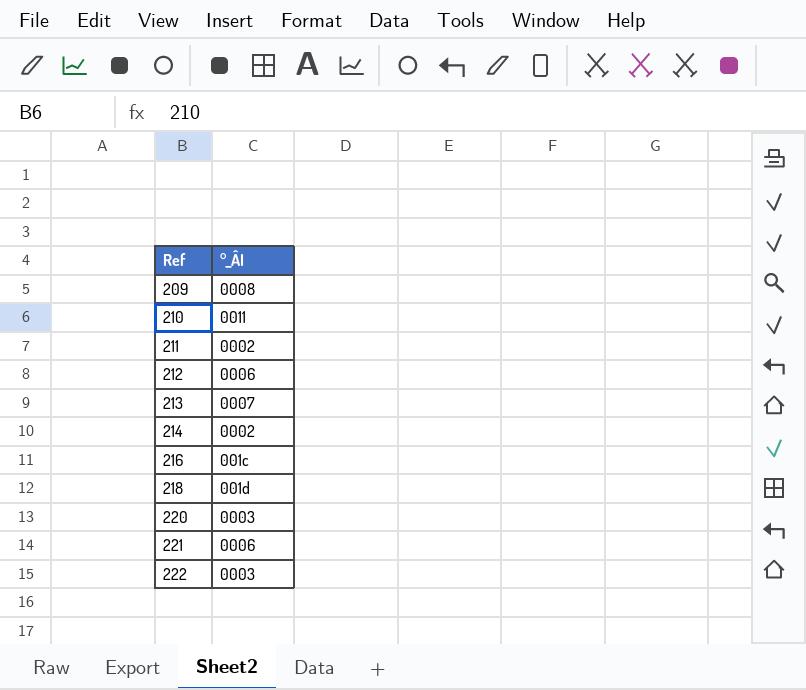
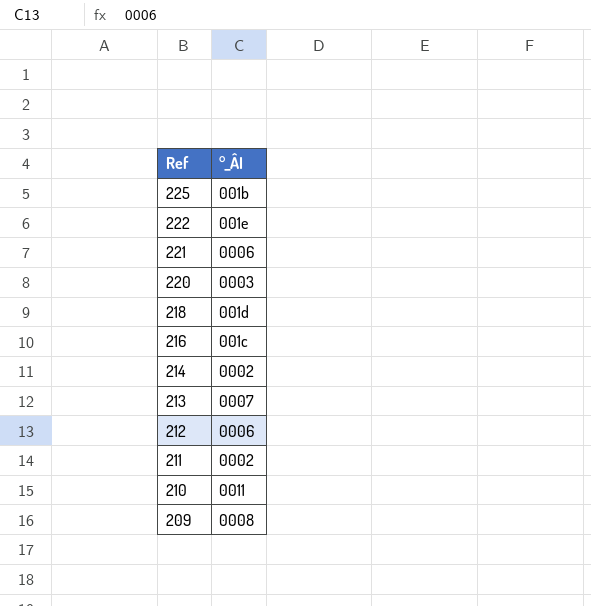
row order: Ref ascending -> Ref descending
row 225: none -> 001b
222 | °_ÂI: 0003 -> 001e

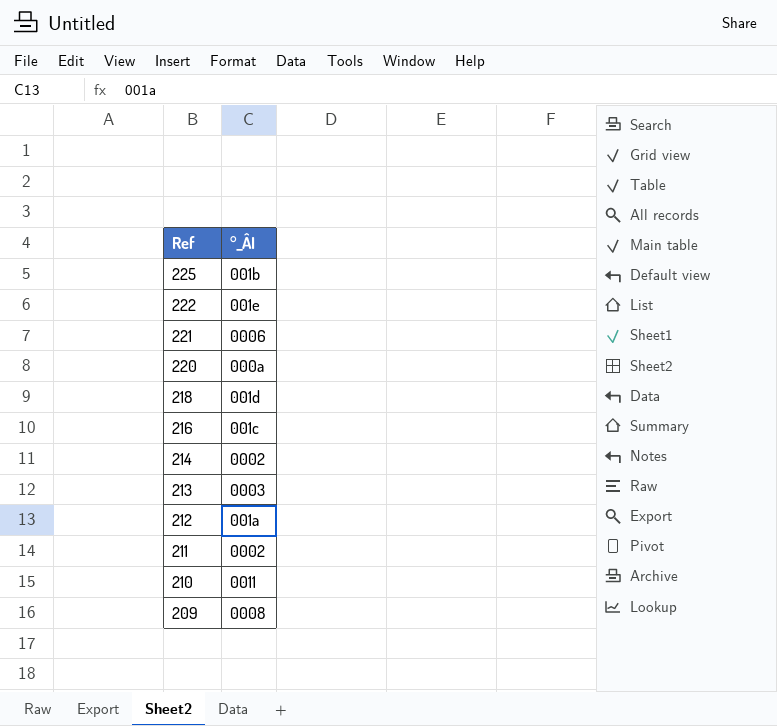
220 | °_ÂI: 0003 -> 000a
213 | °_ÂI: 0007 -> 0003
212 | °_ÂI: 0006 -> 001a

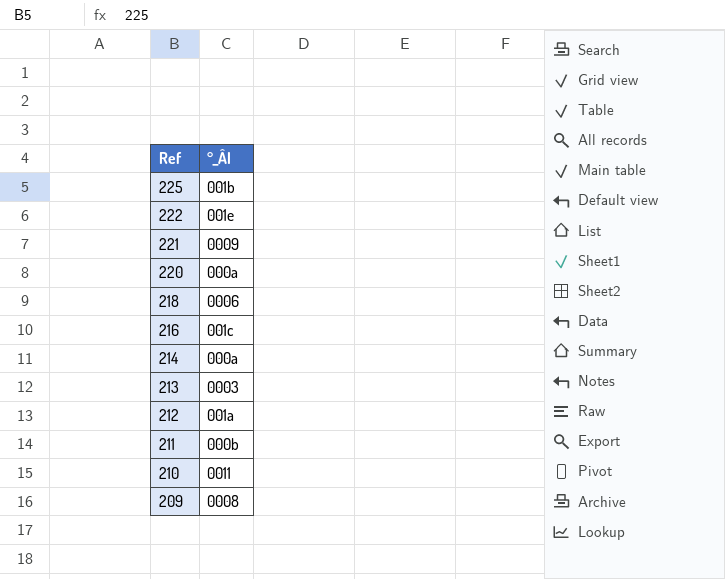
221 | °_ÂI: 0006 -> 0009
218 | °_ÂI: 001d -> 0006
214 | °_ÂI: 0002 -> 000a
211 | °_ÂI: 0002 -> 000b

